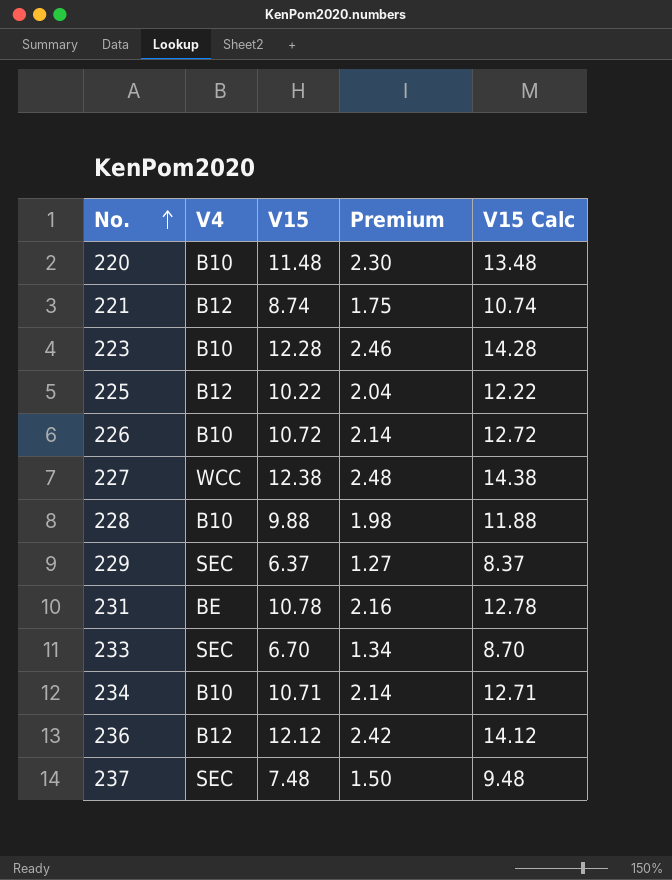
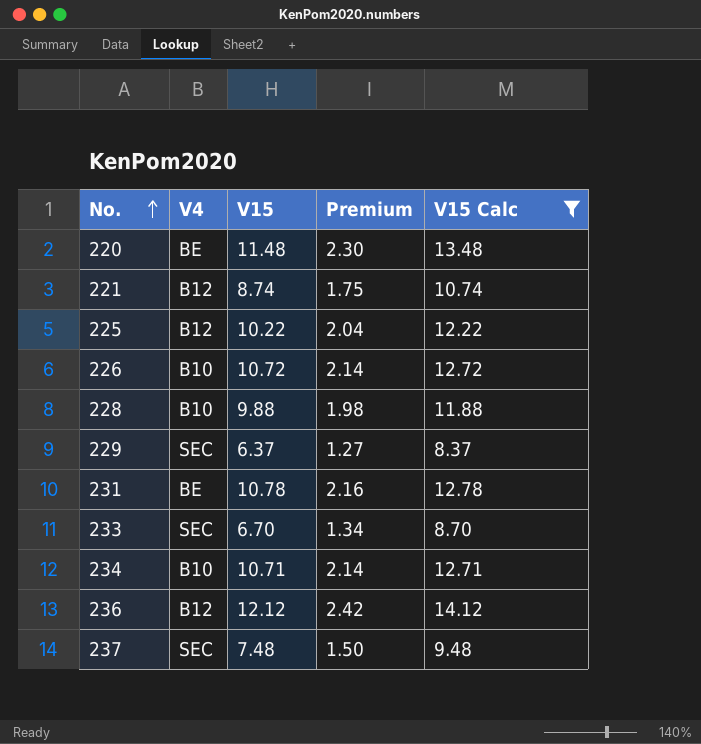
filter: none -> V15 Calc <= 14.12
220 | V4: B10 -> BE

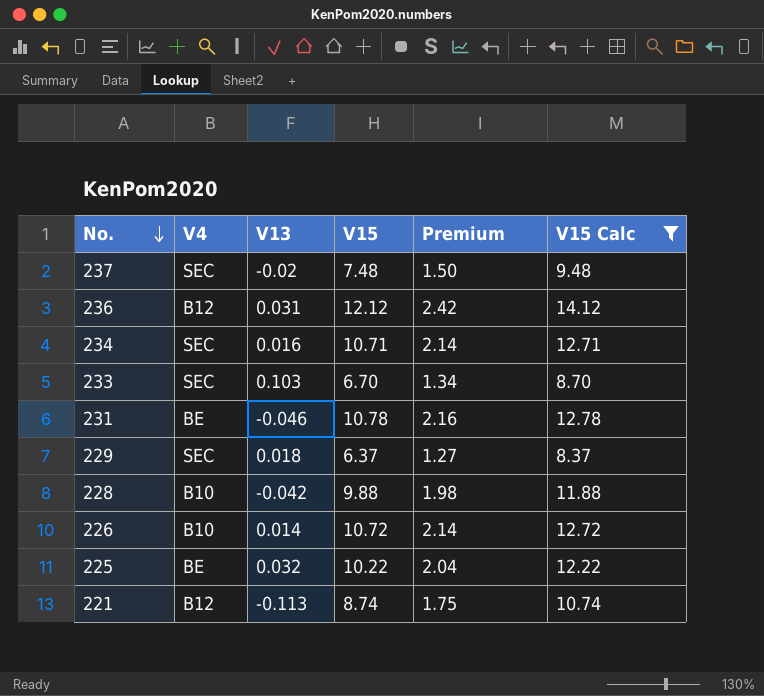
row order: No. ascending -> No. descending
column V13 | position: none -> 3
row 220: BE | 11.48 | 2.30 | 13.48 -> none
234 | V4: B10 -> SEC
225 | V4: B12 -> BE

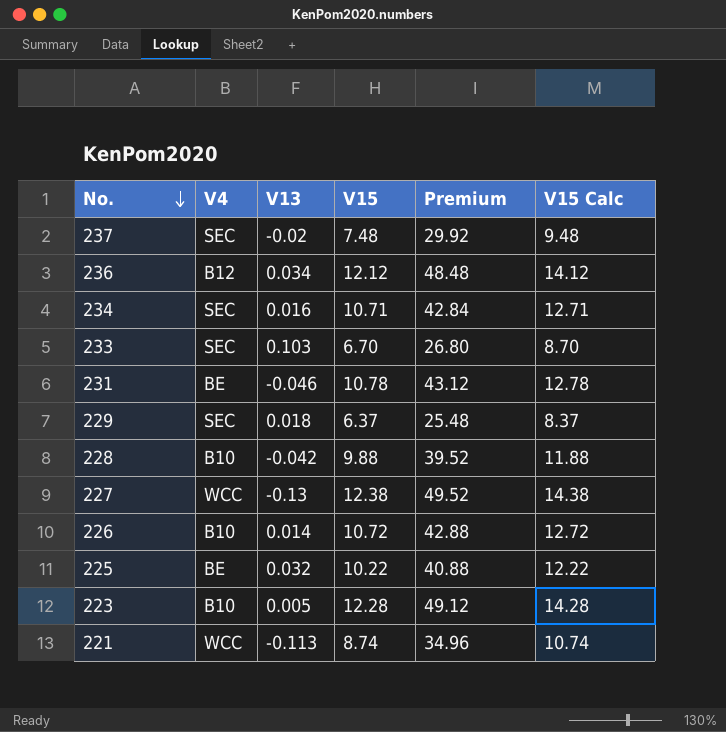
filter: V15 Calc <= 14.12 -> none
column Premium | formula: [V15] * 0.2 -> [V15] * 4
236 | V13: 0.031 -> 0.034
221 | V4: B12 -> WCC

